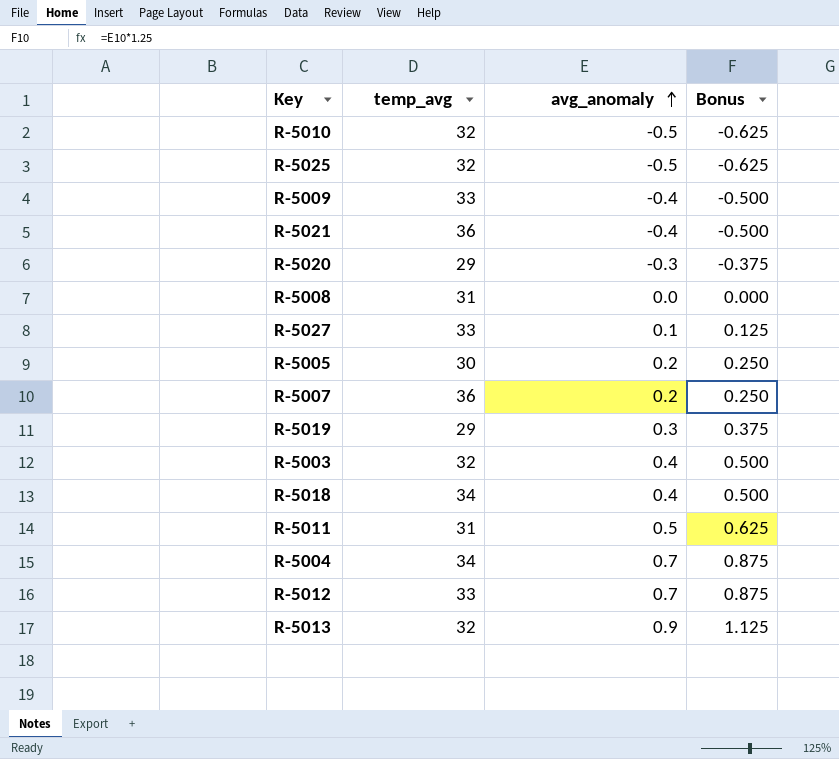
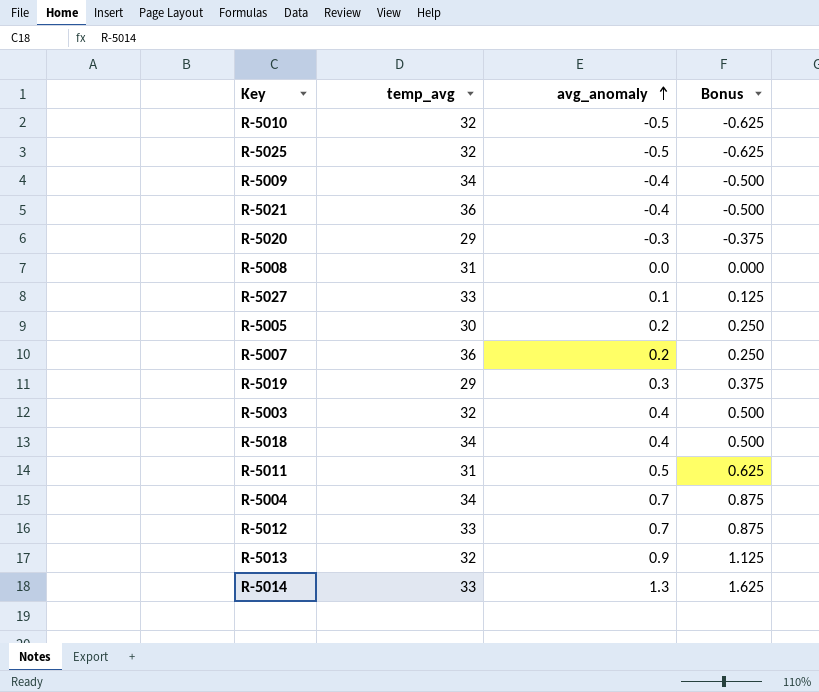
R-5009 | temp_avg: 33 -> 34
row R-5014: none -> 33 | 1.3 | 1.625

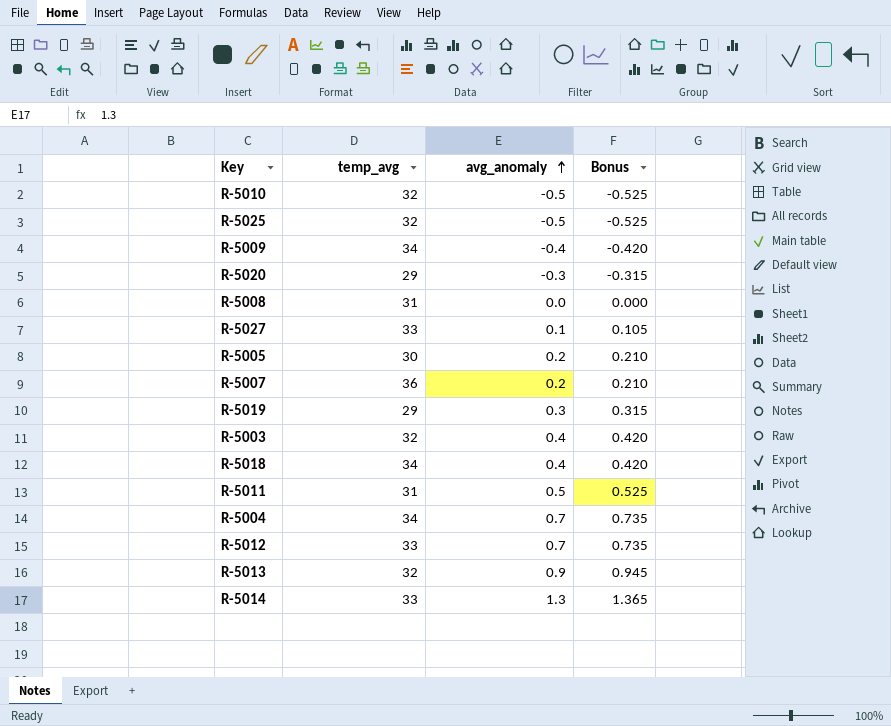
column Bonus | formula: [avg_anomaly] * 1.25 -> [avg_anomaly] * 1.05
row R-5021: 36 | -0.4 | -0.500 -> none

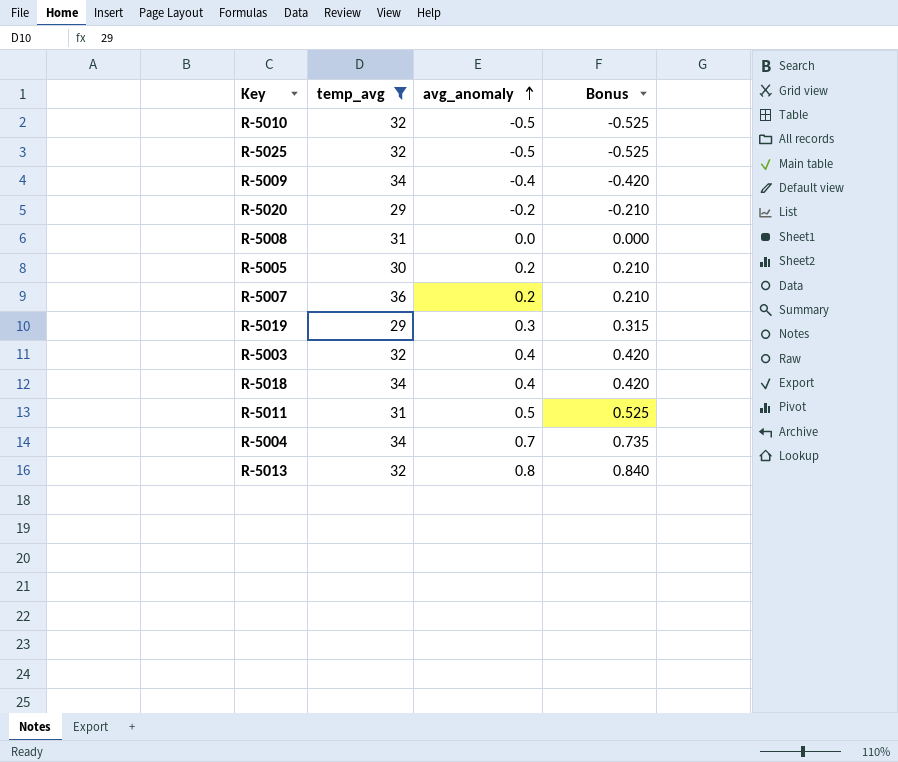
filter: none -> temp_avg != 33
R-5020 | avg_anomaly: -0.3 -> -0.2
R-5020 | Bonus: -0.315 -> -0.210
R-5013 | avg_anomaly: 0.9 -> 0.8
R-5013 | Bonus: 0.945 -> 0.840

